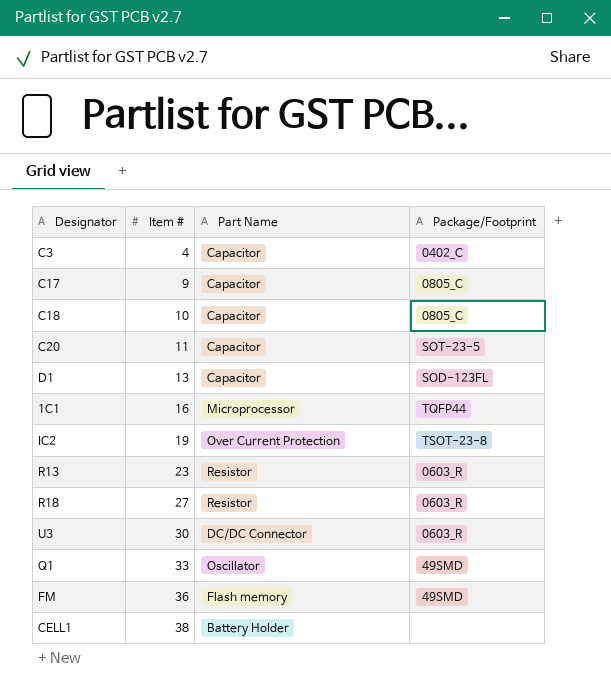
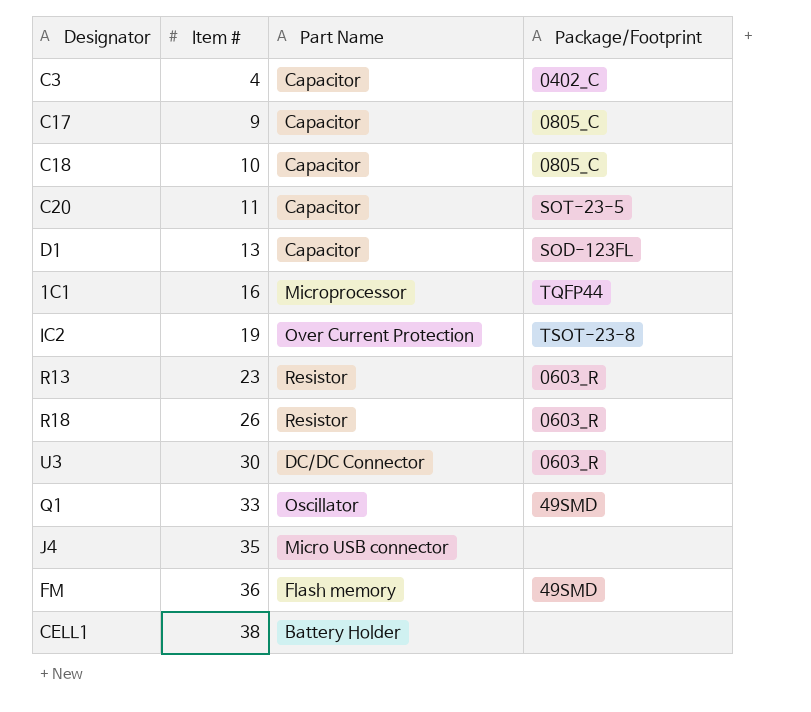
R18 | Item #: 27 -> 26
row J4: none -> 35 | Micro USB connector | none

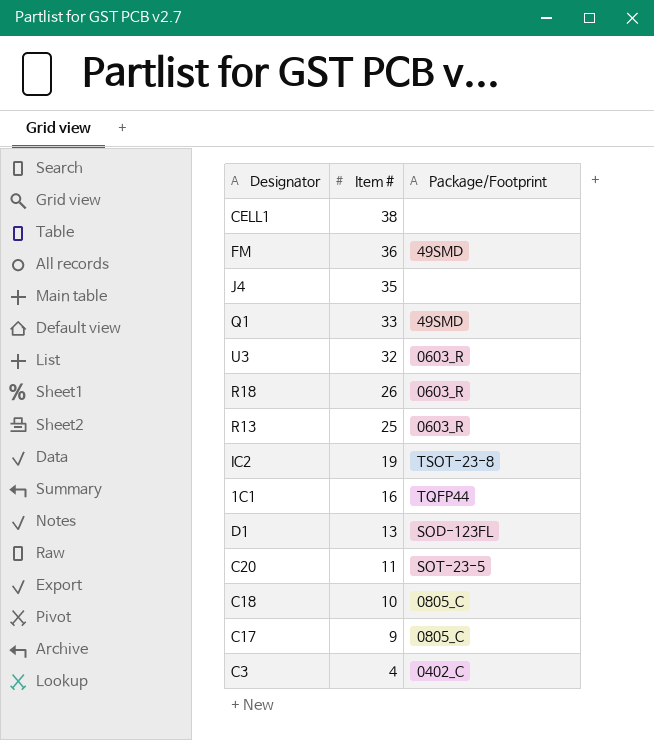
row order: Item # ascending -> Item # descending
column Part Name | position: 3 -> none
U3 | Item #: 30 -> 32
R13 | Item #: 23 -> 25

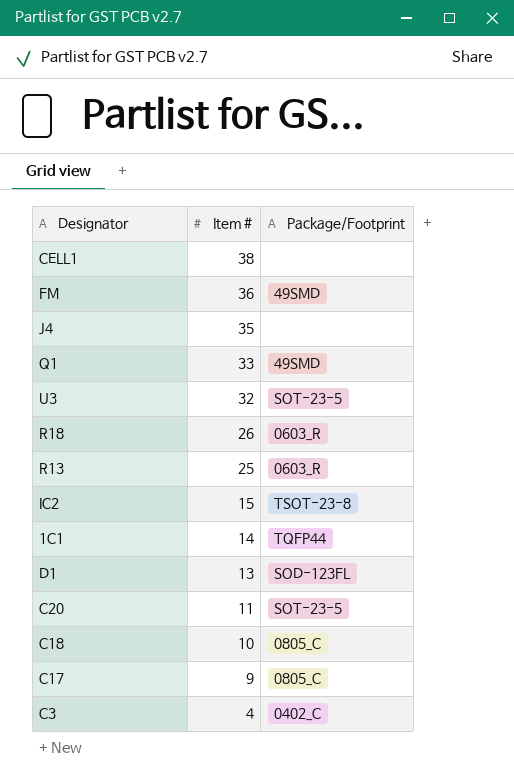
U3 | Package/Footprint: 0603_R -> SOT-23-5
IC2 | Item #: 19 -> 15
1C1 | Item #: 16 -> 14

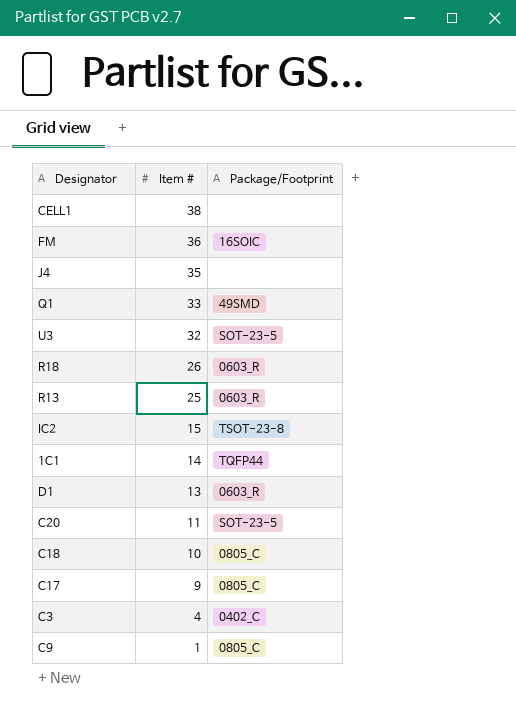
FM | Package/Footprint: 49SMD -> 16SOIC
D1 | Package/Footprint: SOD-123FL -> 0603_R
row C9: none -> 1 | 0805_C

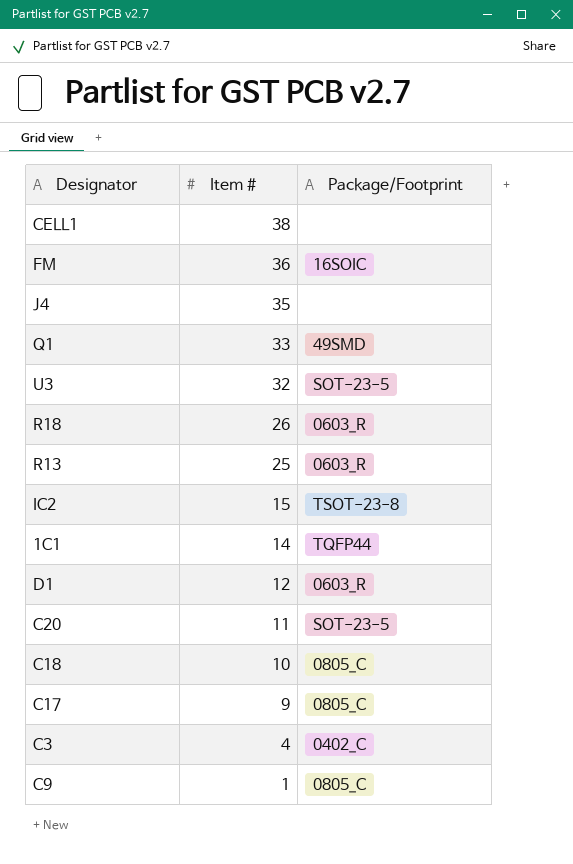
D1 | Item #: 13 -> 12

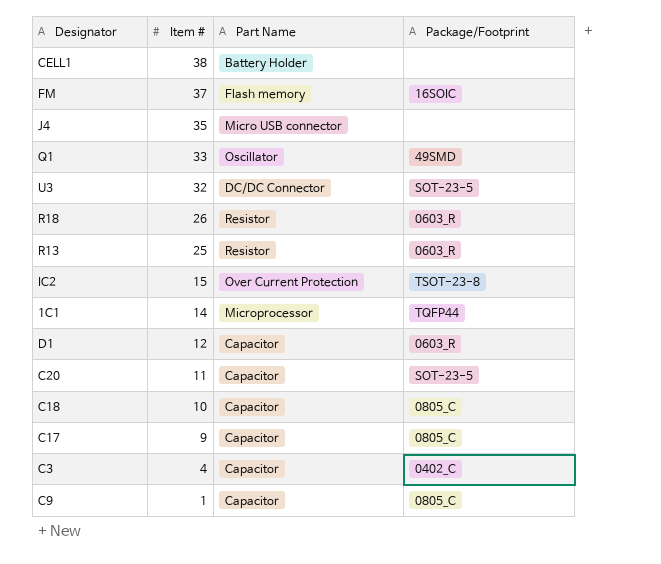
column Part Name | position: none -> 3
FM | Item #: 36 -> 37

